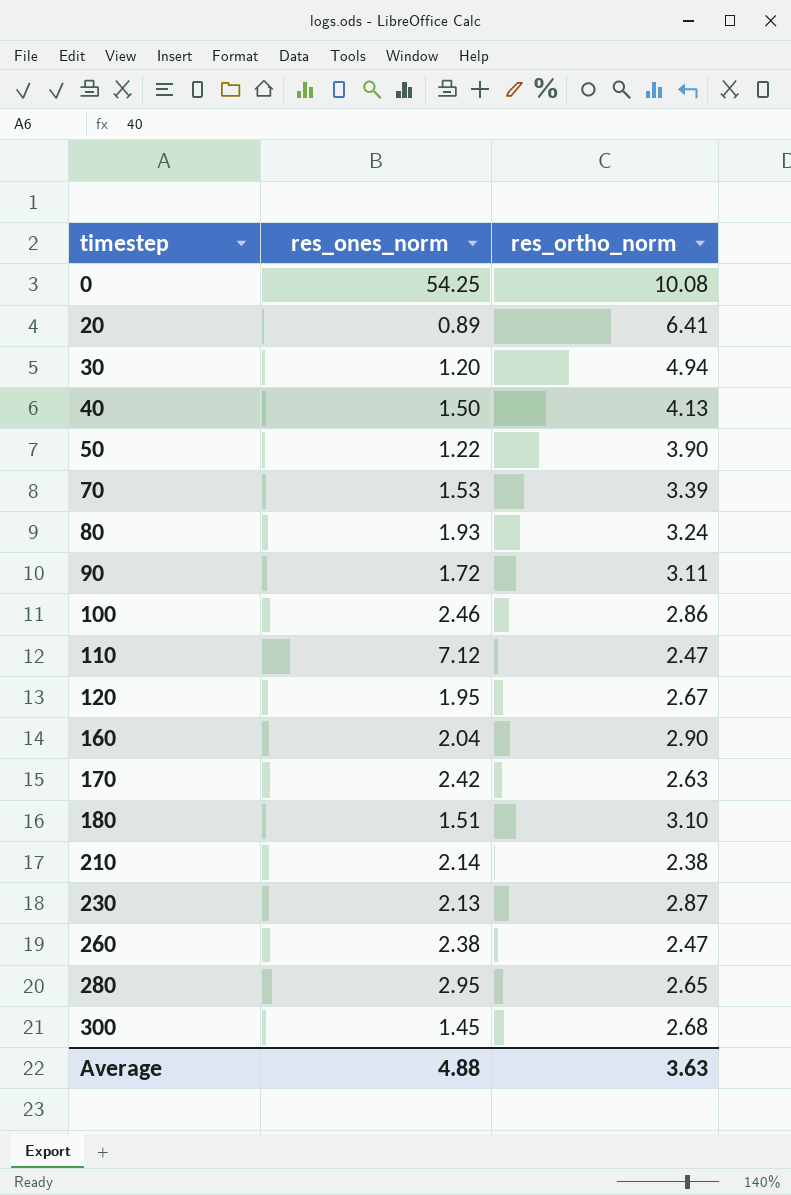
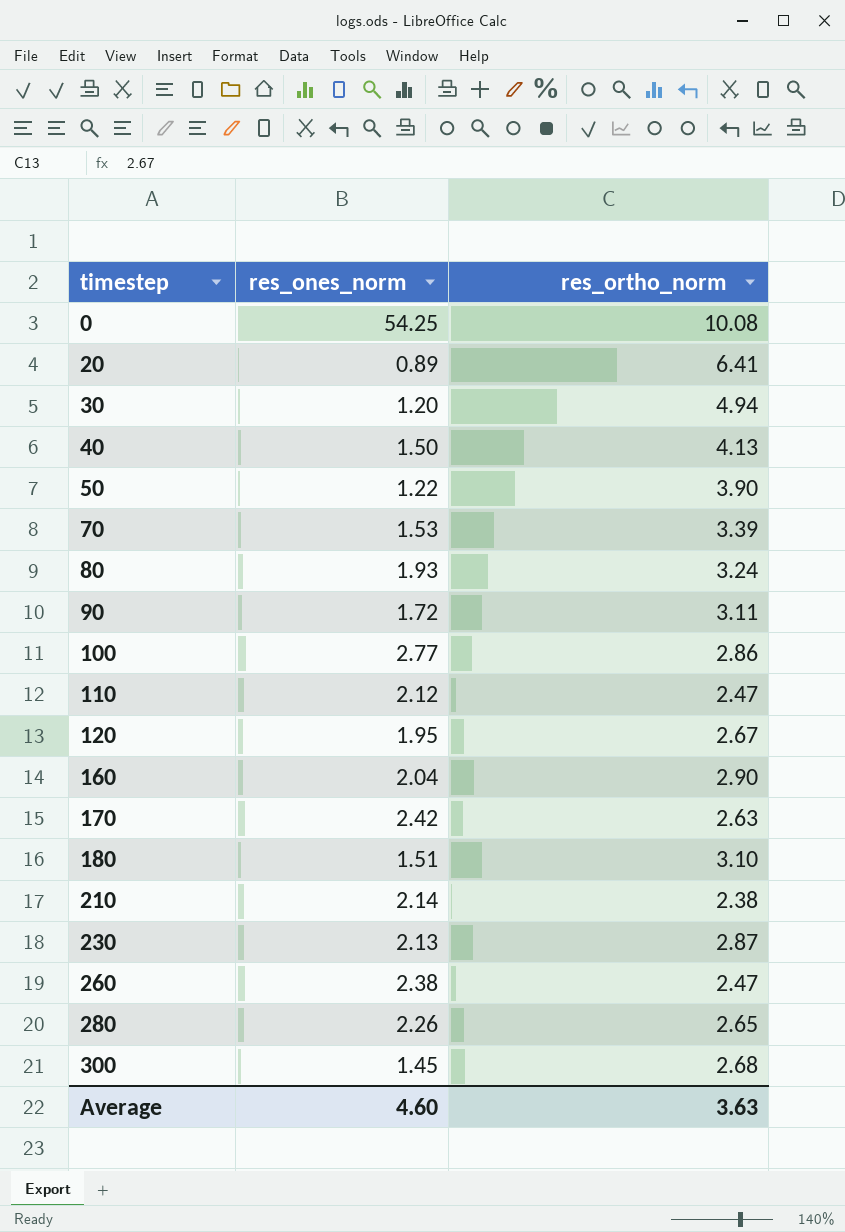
100 | res_ones_norm: 2.46 -> 2.77
110 | res_ones_norm: 7.12 -> 2.12
280 | res_ones_norm: 2.95 -> 2.26
Average | res_ones_norm: 4.88 -> 4.60

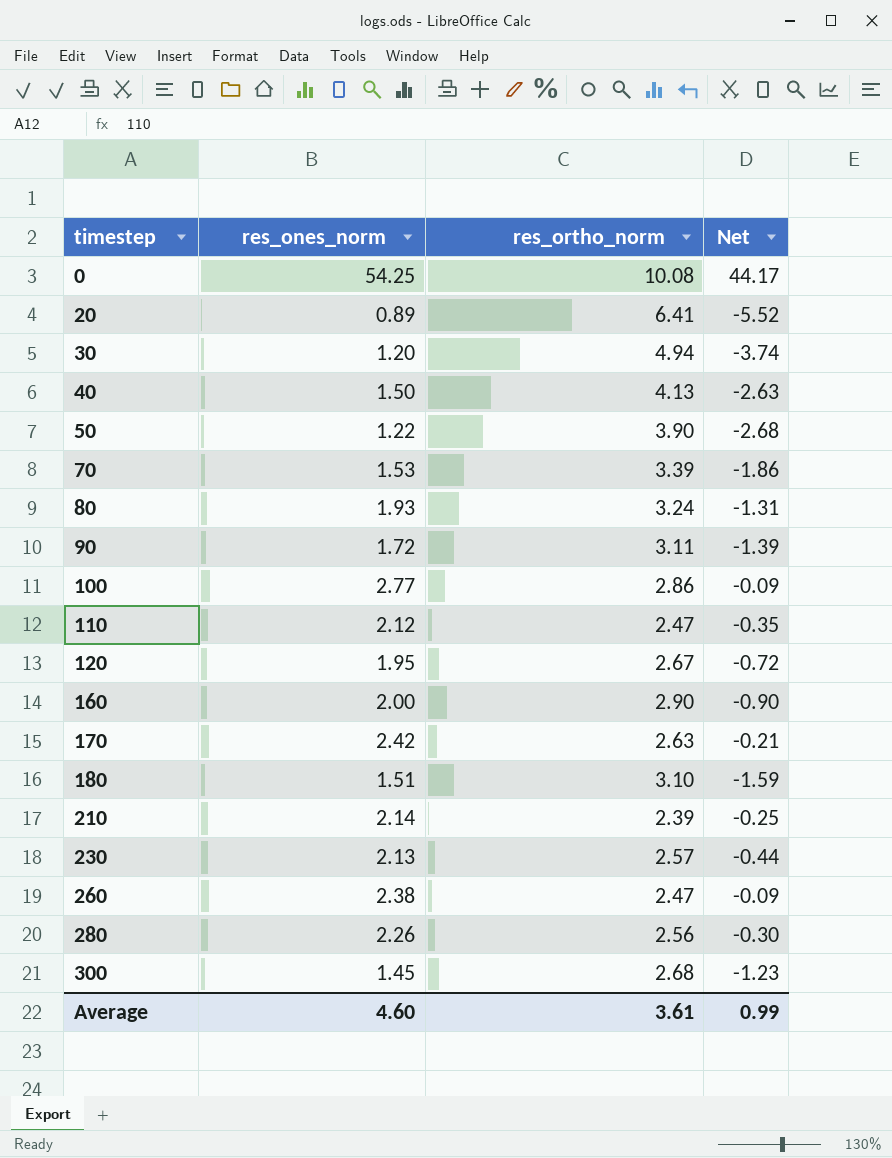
column Net | formula: none -> [res_ones_norm] - [res_ortho_norm]
160 | res_ones_norm: 2.04 -> 2.00
210 | res_ortho_norm: 2.38 -> 2.39
230 | res_ortho_norm: 2.87 -> 2.57
280 | res_ortho_norm: 2.65 -> 2.56
Average | res_ortho_norm: 3.63 -> 3.61

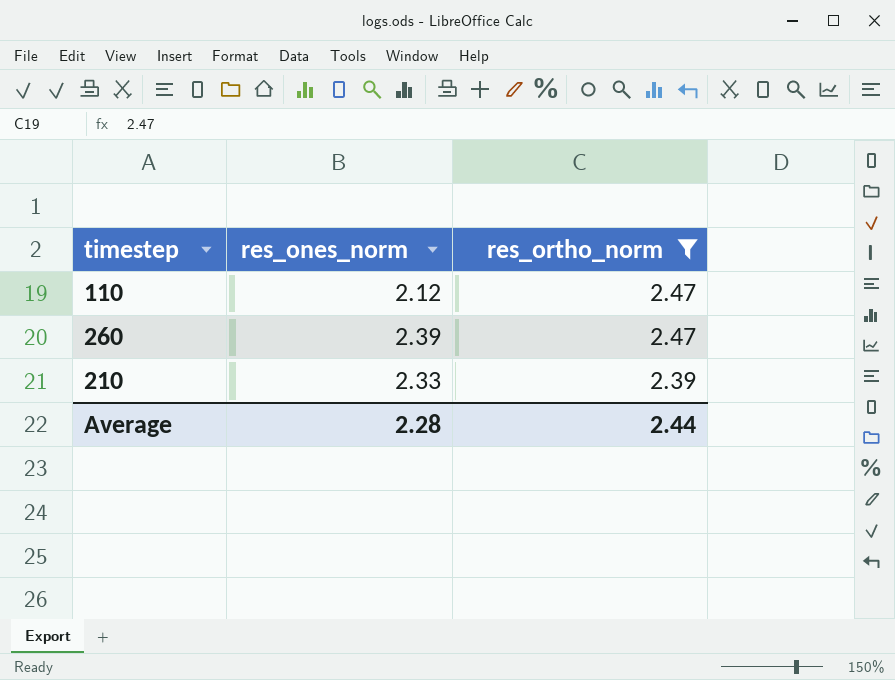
filter: none -> res_ortho_norm <= 2.47
row order: timestep ascending -> res_ortho_norm descending
column Net | formula: [res_ones_norm] - [res_ortho_norm] -> none
260 | res_ones_norm: 2.38 -> 2.39
210 | res_ones_norm: 2.14 -> 2.33
Average | res_ones_norm: 4.60 -> 2.28
Average | res_ortho_norm: 3.61 -> 2.44

